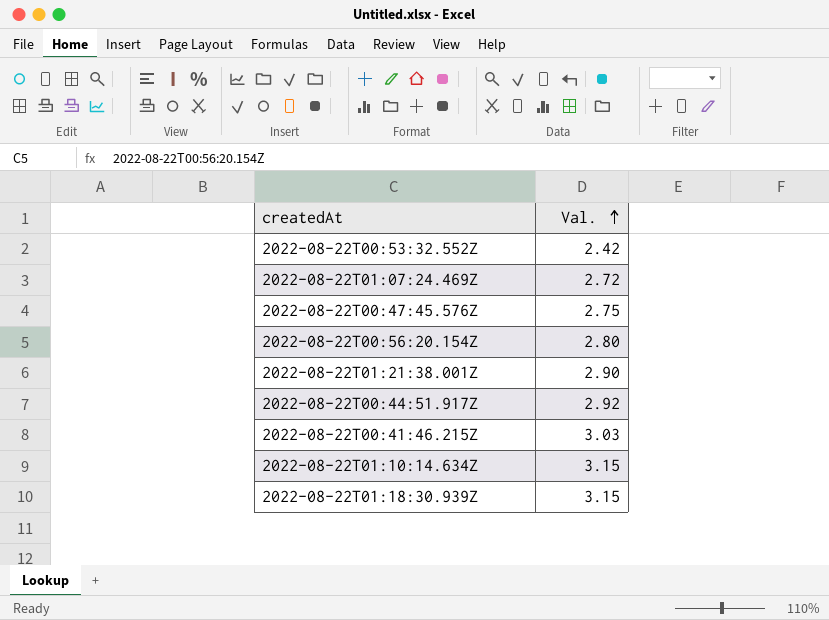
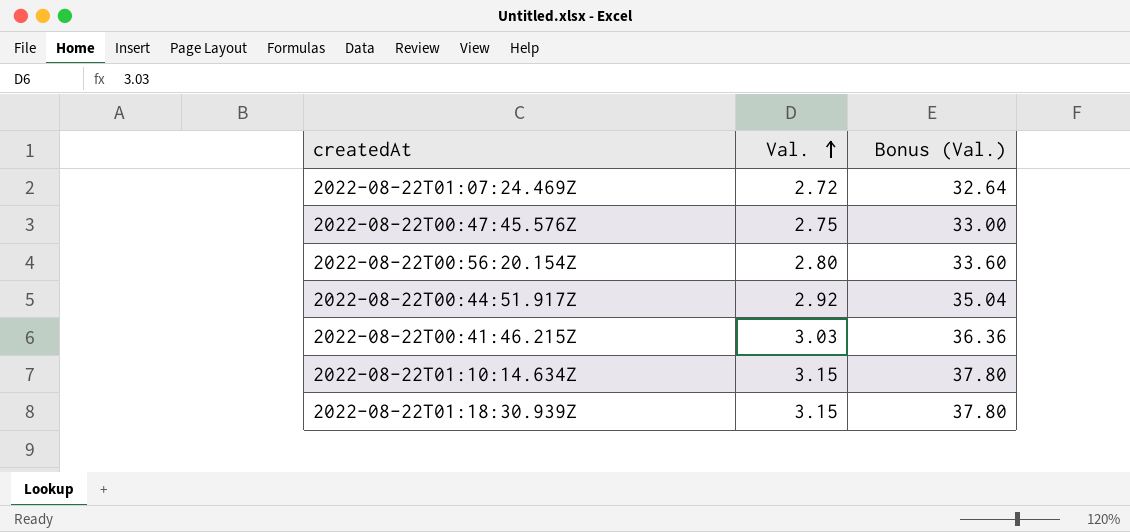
column Bonus (Val.) | formula: none -> [Val.] * 12
row 2022-08-22T00:53:32.552Z: 2.42 -> none
row 2022-08-22T01:21:38.001Z: 2.90 -> none

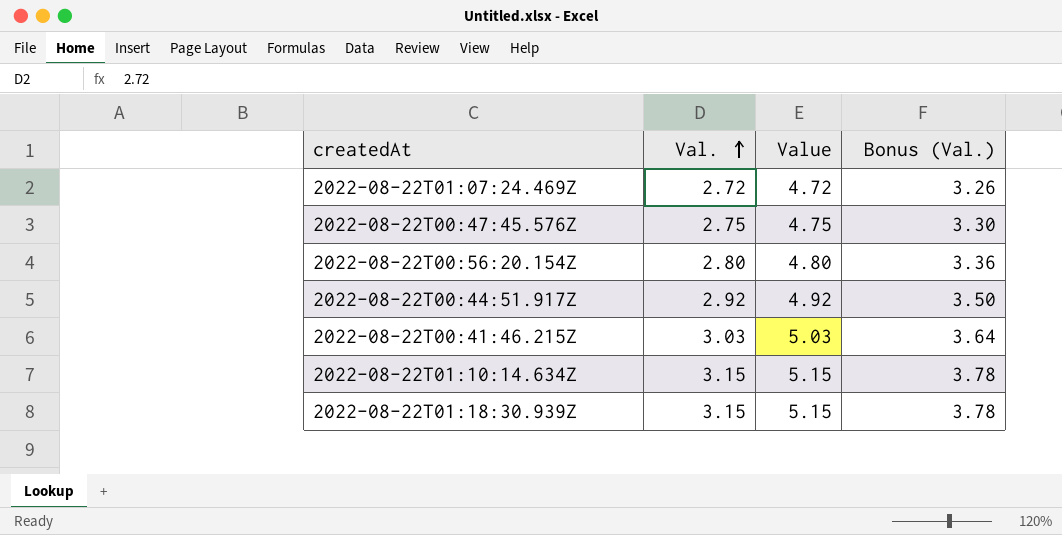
column Value | formula: none -> [Val.] + 2
column Bonus (Val.) | formula: [Val.] * 12 -> [Val.] * 1.2

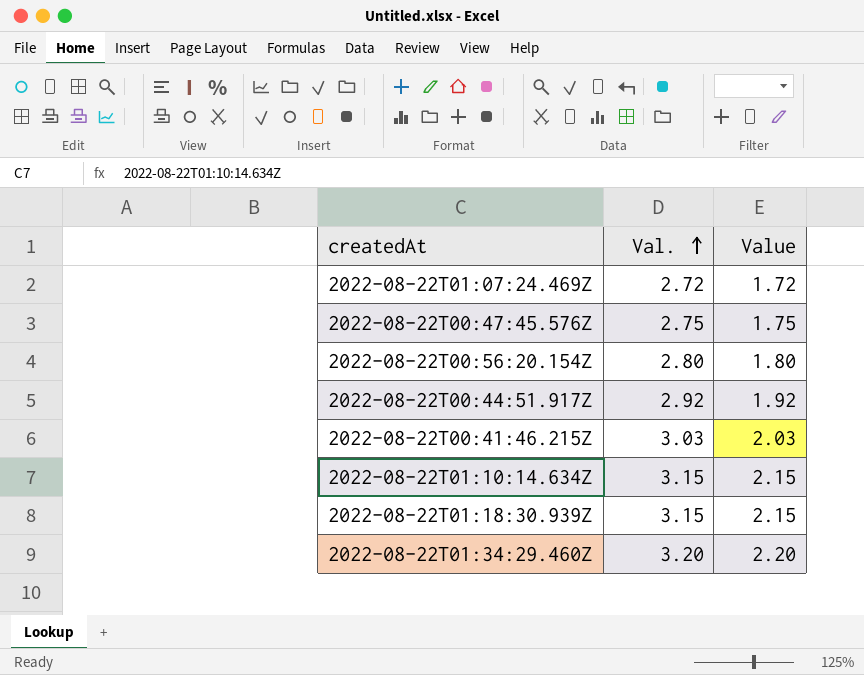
column Bonus (Val.) | formula: [Val.] * 1.2 -> none
column Value | formula: [Val.] + 2 -> [Val.] - 1
row 2022-08-22T01:34:29.460Z: none -> 3.20 | 2.20

